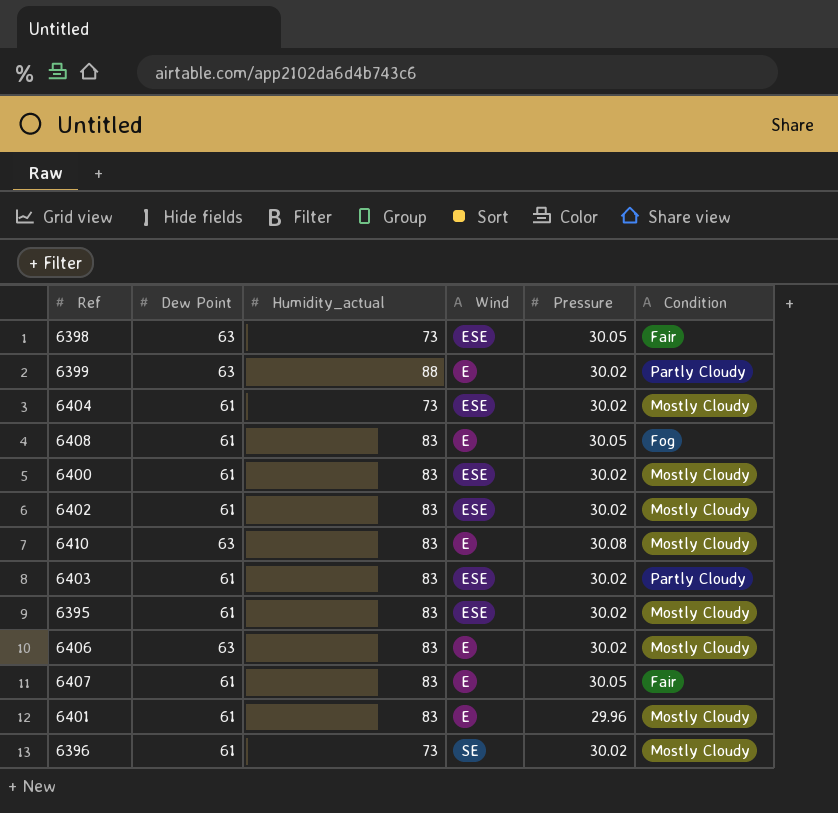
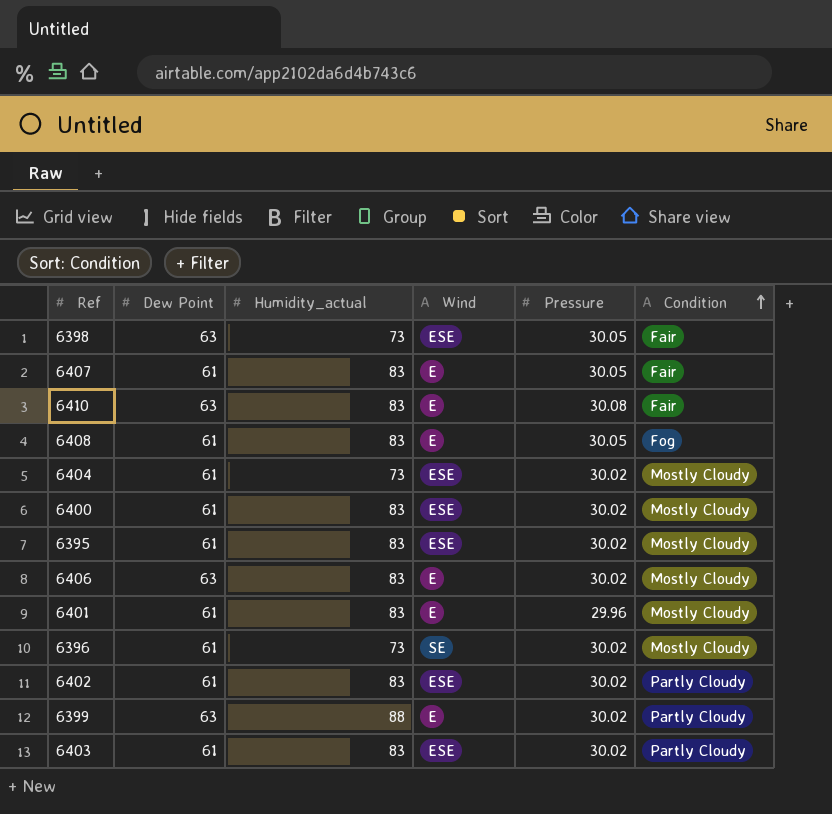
row order: none -> Condition ascending
6410 | Condition: Mostly Cloudy -> Fair
6402 | Condition: Mostly Cloudy -> Partly Cloudy

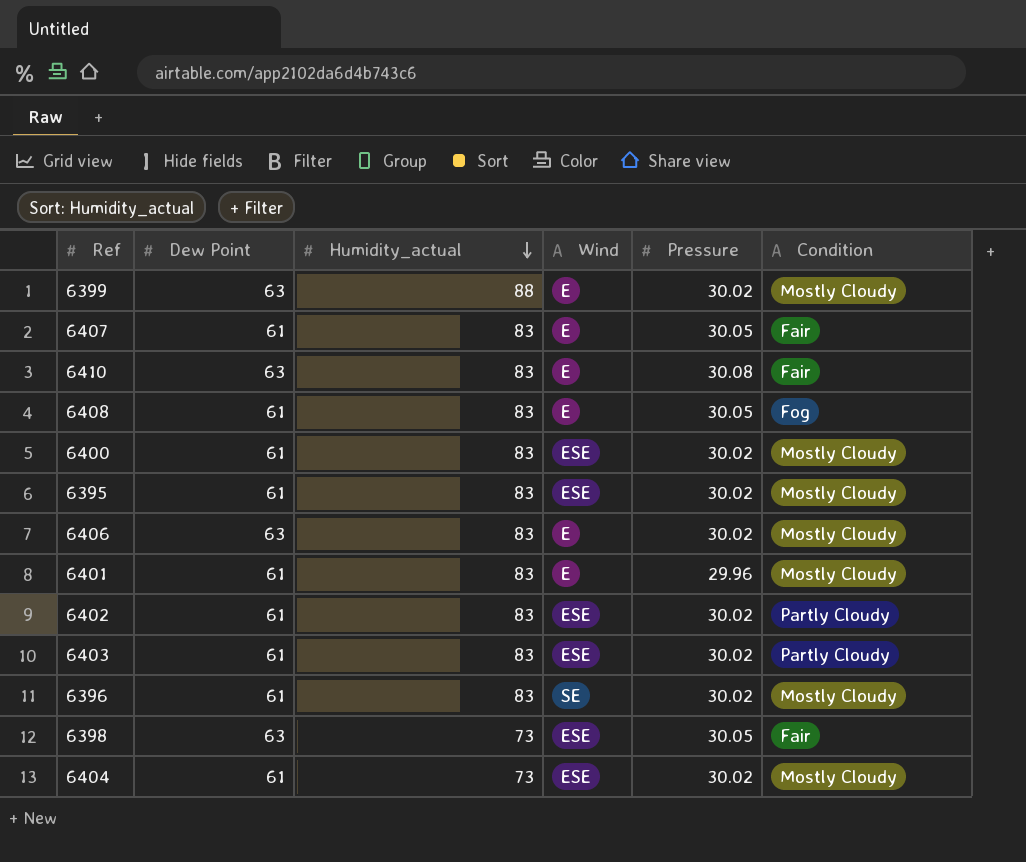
row order: Condition ascending -> Humidity_actual descending
6399 | Condition: Partly Cloudy -> Mostly Cloudy
6396 | Humidity_actual: 73 -> 83

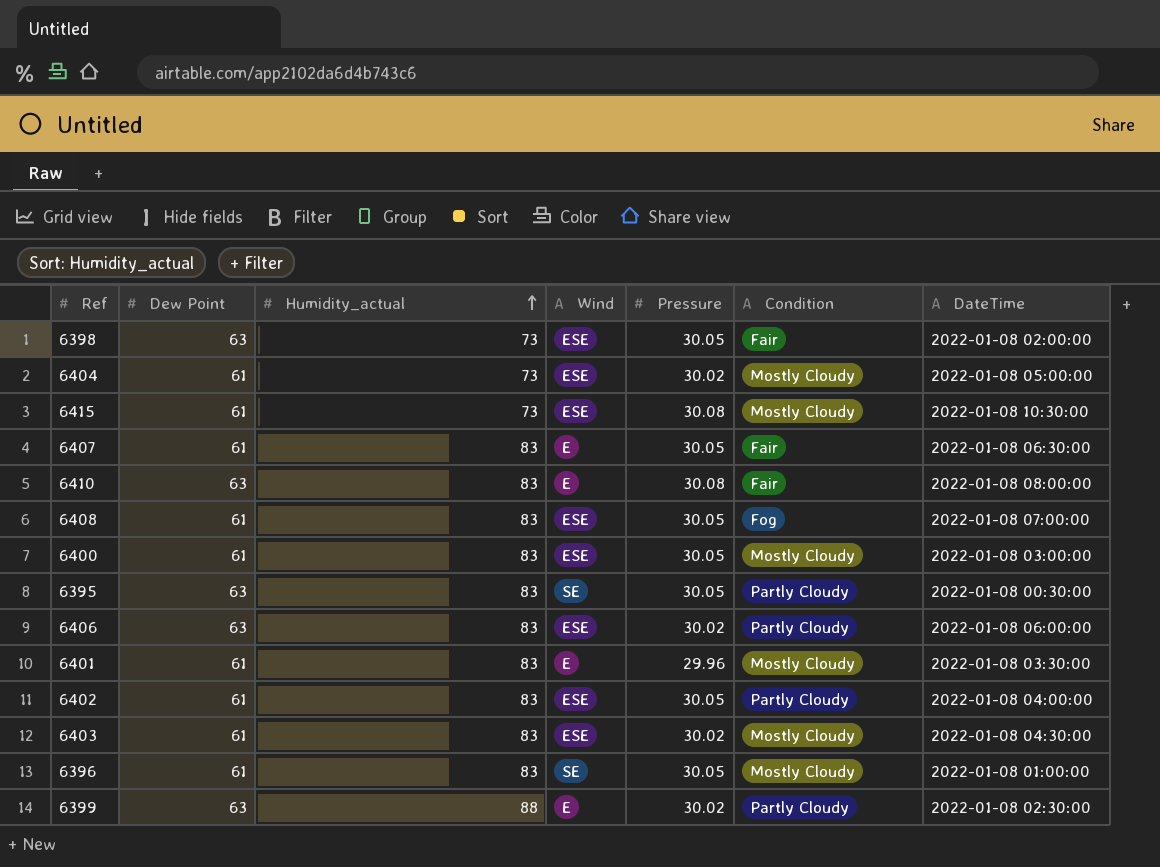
row order: Humidity_actual descending -> Humidity_actual ascending
column DateTime | position: none -> 7
row 6415: none -> 61 | 73 | ESE | 30.08 | Mostly Cloudy | 2022-01-08 10:30:00
6408 | Wind: E -> ESE
6400 | Pressure: 30.02 -> 30.05
6395 | Dew Point: 61 -> 63
6395 | Wind: ESE -> SE
6395 | Pressure: 30.02 -> 30.05
6395 | Condition: Mostly Cloudy -> Partly Cloudy
6406 | Wind: E -> ESE
6406 | Condition: Mostly Cloudy -> Partly Cloudy
6402 | Pressure: 30.02 -> 30.05
6403 | Condition: Partly Cloudy -> Mostly Cloudy
6396 | Pressure: 30.02 -> 30.05
6399 | Condition: Mostly Cloudy -> Partly Cloudy

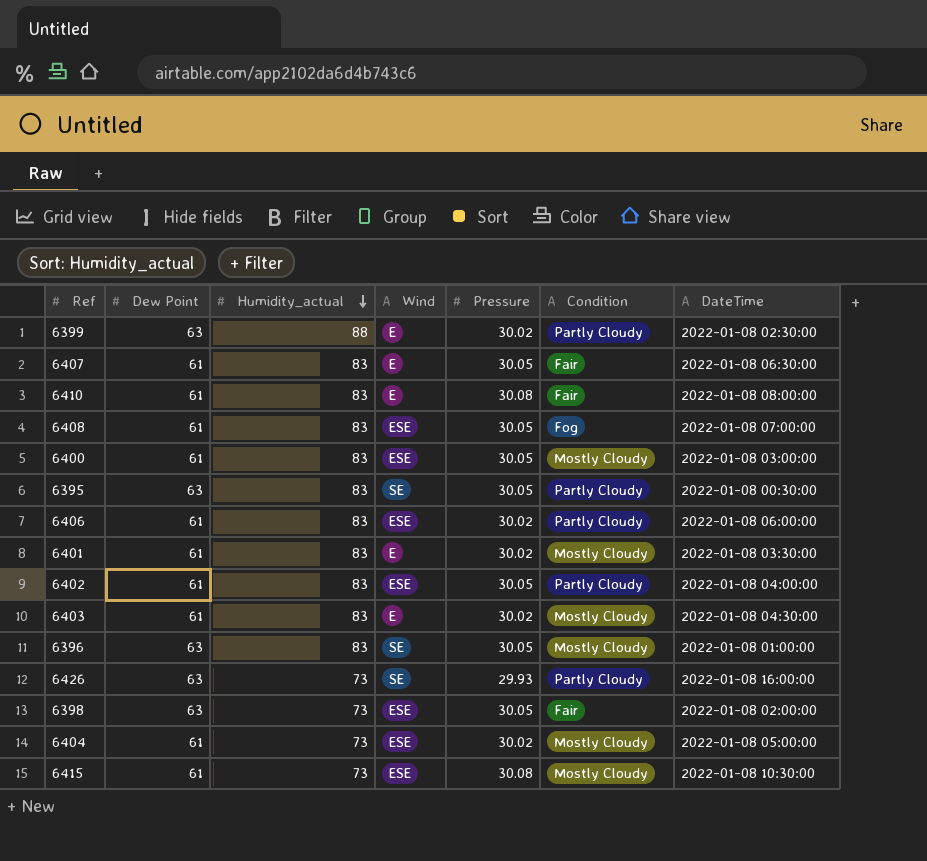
row order: Humidity_actual ascending -> Humidity_actual descending
6410 | Dew Point: 63 -> 61
6406 | Dew Point: 63 -> 61
6401 | Pressure: 29.96 -> 30.02
6403 | Wind: ESE -> E
6396 | Dew Point: 61 -> 63
row 6426: none -> 63 | 73 | SE | 29.93 | Partly Cloudy | 2022-01-08 16:00:00

